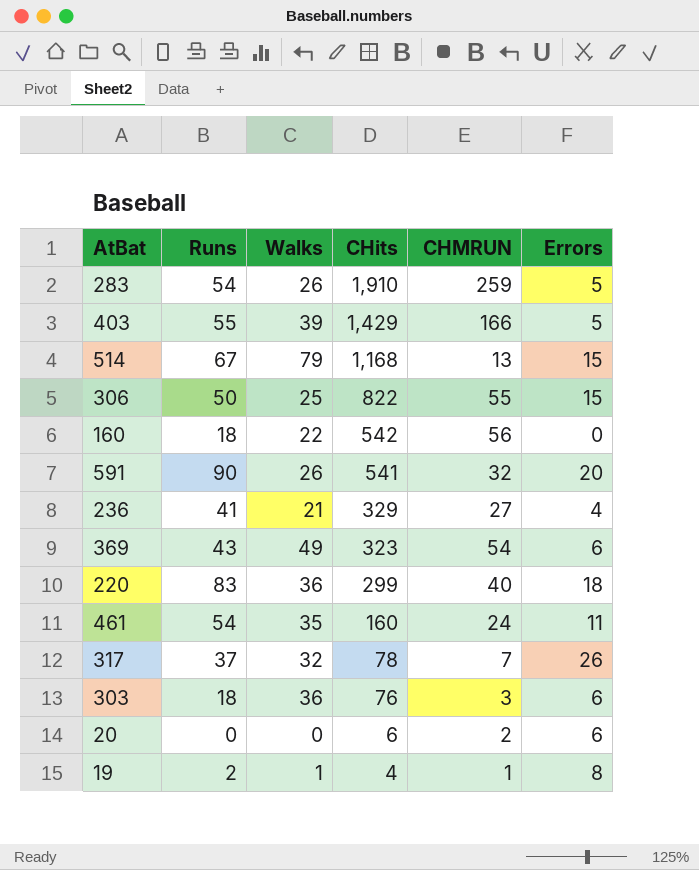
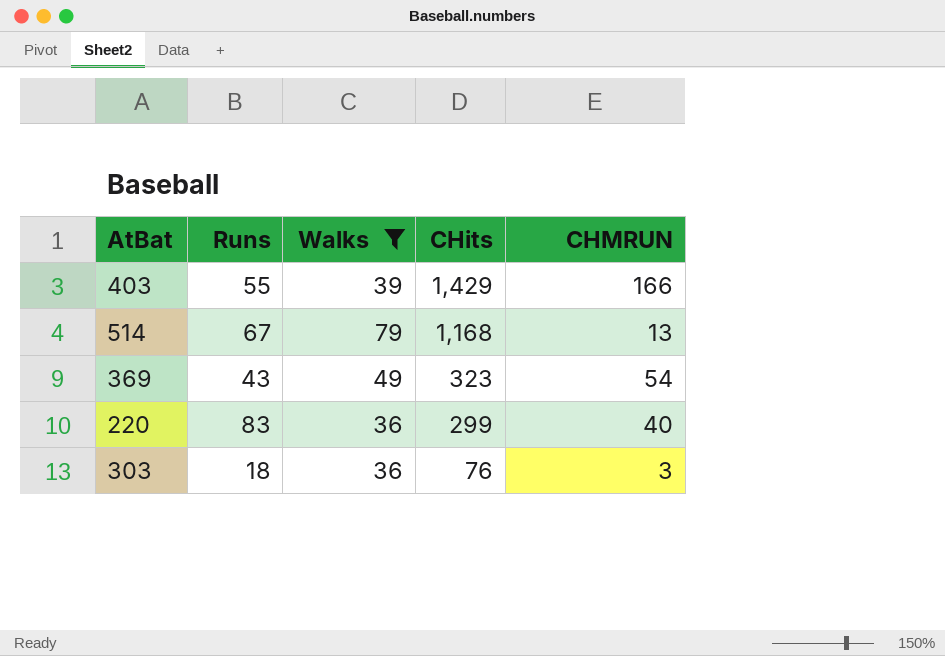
filter: none -> Walks >= 36
column Errors | position: 6 -> none

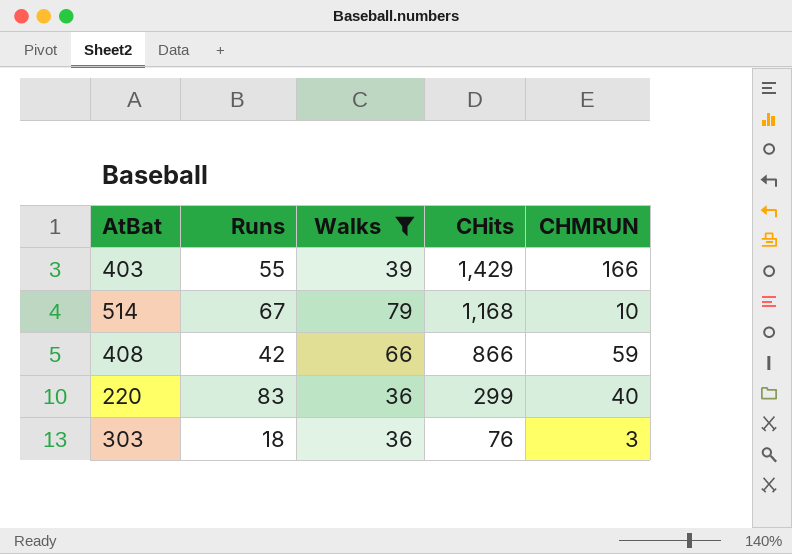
row 369: 43 | 49 | 323 | 54 -> none
514 | CHMRUN: 13 -> 10
row 408: none -> 42 | 66 | 866 | 59

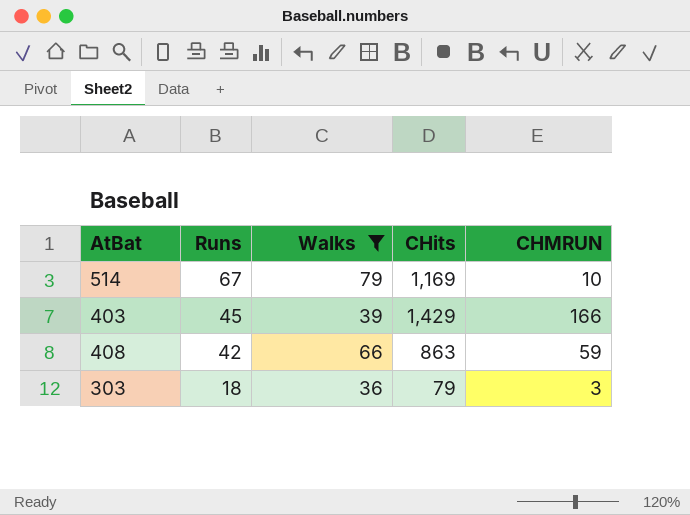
row order: CHits descending -> Runs descending
row 220: 83 | 36 | 299 | 40 -> none
514 | CHits: 1,168 -> 1,169
403 | Runs: 55 -> 45
408 | CHits: 866 -> 863
303 | CHits: 76 -> 79

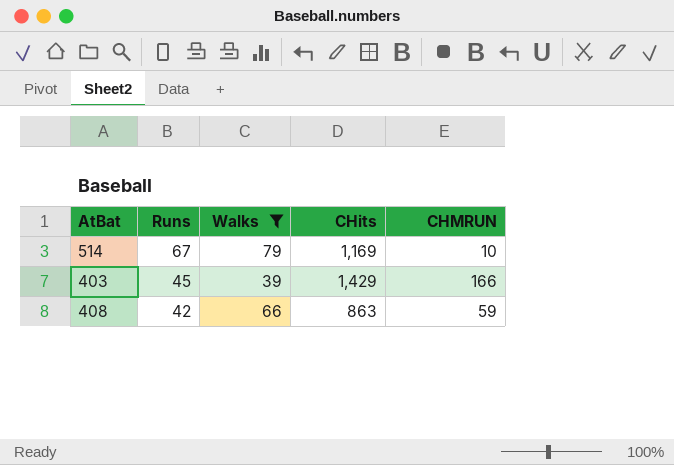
row 303: 18 | 36 | 79 | 3 -> none

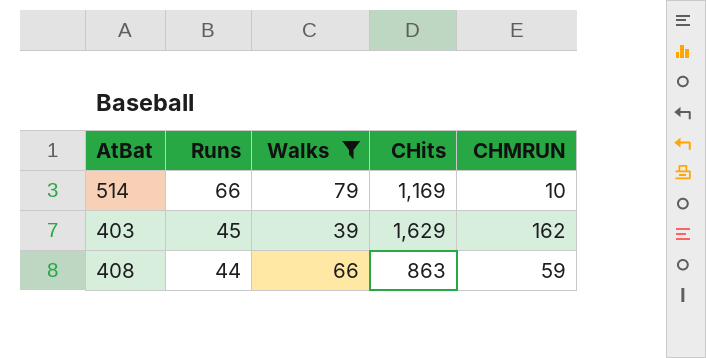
514 | Runs: 67 -> 66
403 | CHits: 1,429 -> 1,629
403 | CHMRUN: 166 -> 162
408 | Runs: 42 -> 44

